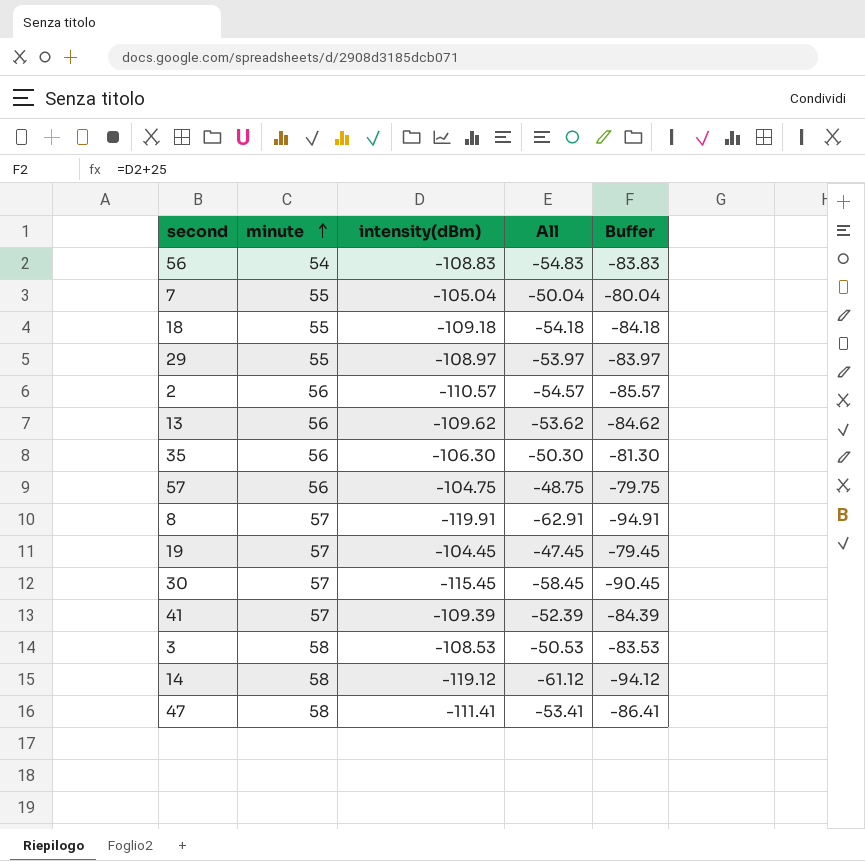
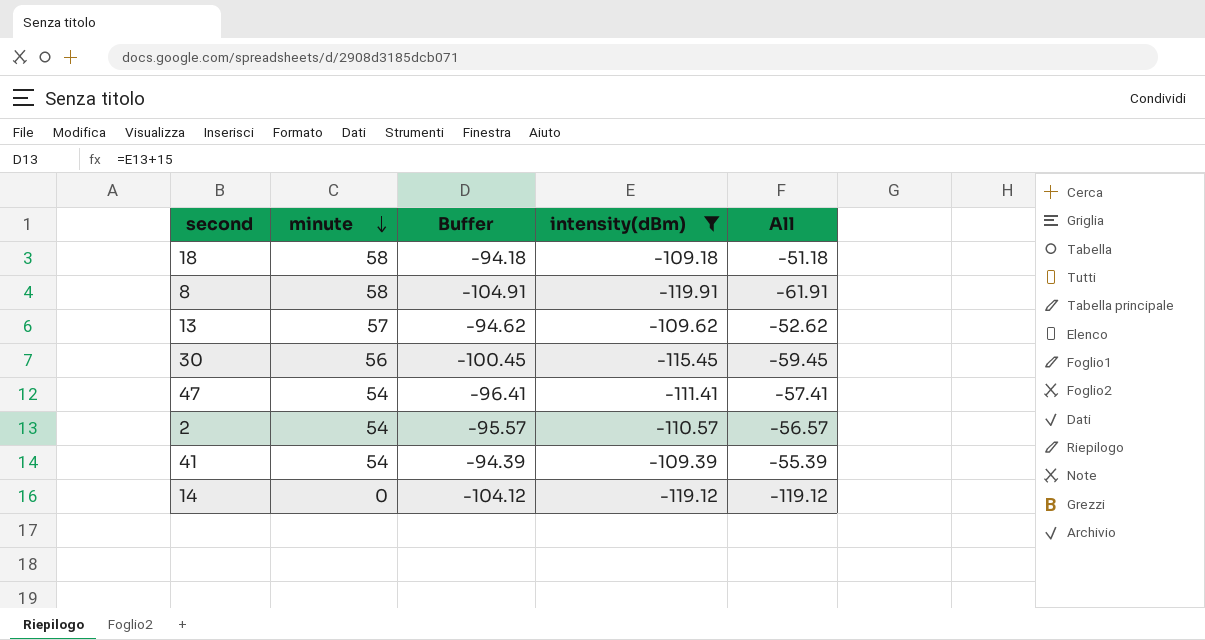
filter: none -> intensity(dBm) <= -109.18
row order: minute ascending -> minute descending
column Buffer | formula: [intensity(dBm)] + 25 -> [intensity(dBm)] + 15
column Buffer | position: 5 -> 3
18 | minute: 55 -> 58
18 | All: -54.18 -> -51.18
8 | minute: 57 -> 58
8 | All: -62.91 -> -61.91
13 | minute: 56 -> 57
13 | All: -53.62 -> -52.62
30 | minute: 57 -> 56
30 | All: -58.45 -> -59.45
47 | minute: 58 -> 54
47 | All: -53.41 -> -57.41
2 | minute: 56 -> 54
2 | All: -54.57 -> -56.57
41 | minute: 57 -> 54
41 | All: -52.39 -> -55.39
14 | minute: 58 -> 0
14 | All: -61.12 -> -119.12

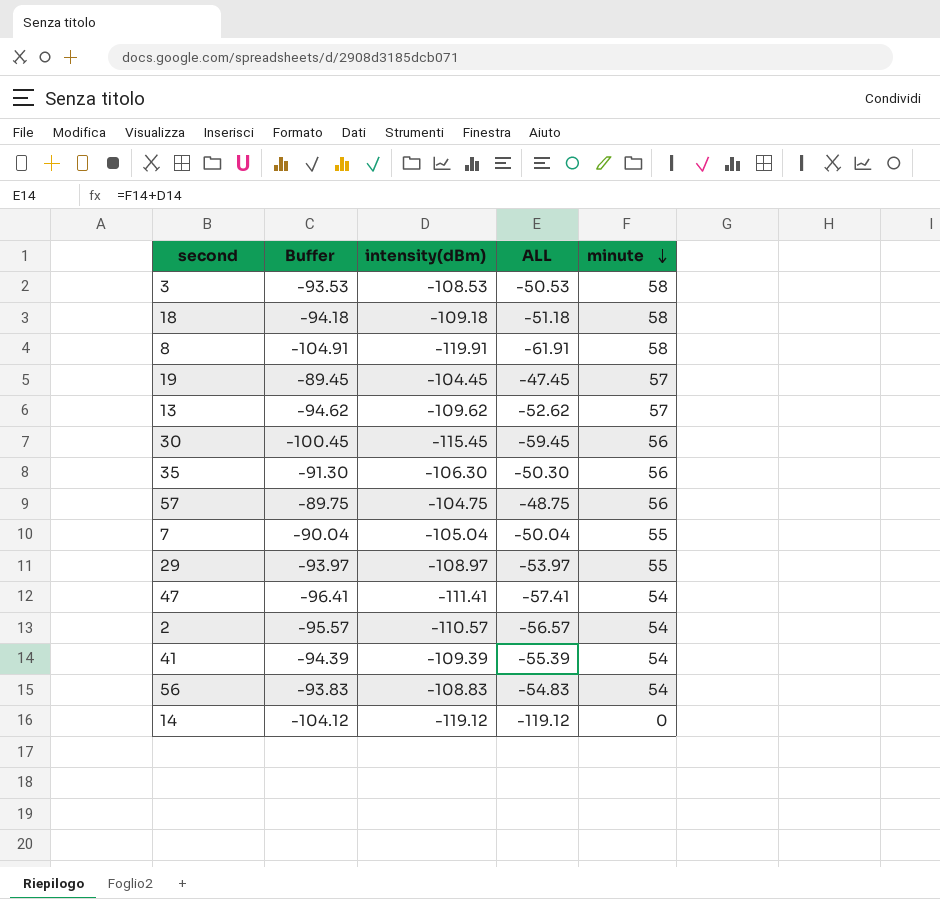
filter: intensity(dBm) <= -109.18 -> none
column name: All -> ALL
column minute | position: 2 -> 5

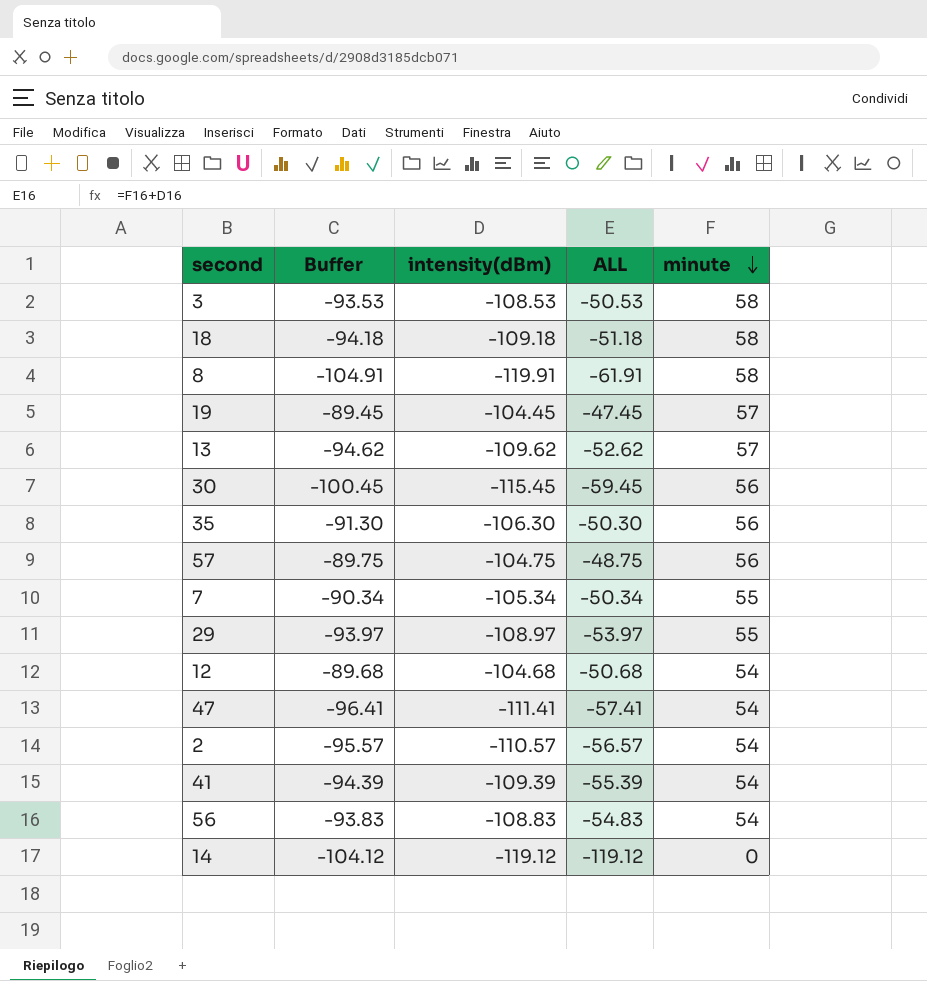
7 | Buffer: -90.04 -> -90.34
7 | intensity(dBm): -105.04 -> -105.34
7 | ALL: -50.04 -> -50.34
row 12: none -> -89.68 | -104.68 | -50.68 | 54

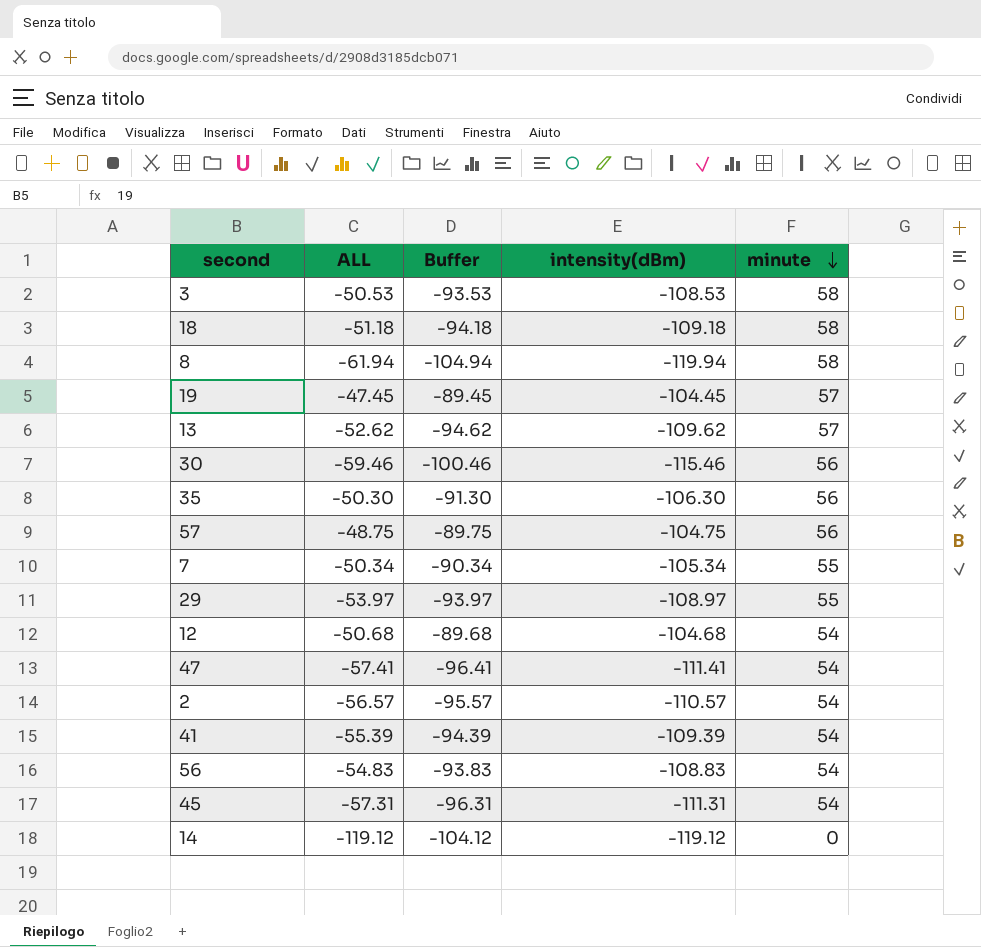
column ALL | position: 4 -> 2
8 | ALL: -61.91 -> -61.94
8 | Buffer: -104.91 -> -104.94
8 | intensity(dBm): -119.91 -> -119.94
30 | ALL: -59.45 -> -59.46
30 | Buffer: -100.45 -> -100.46
30 | intensity(dBm): -115.45 -> -115.46
row 45: none -> -57.31 | -96.31 | -111.31 | 54

